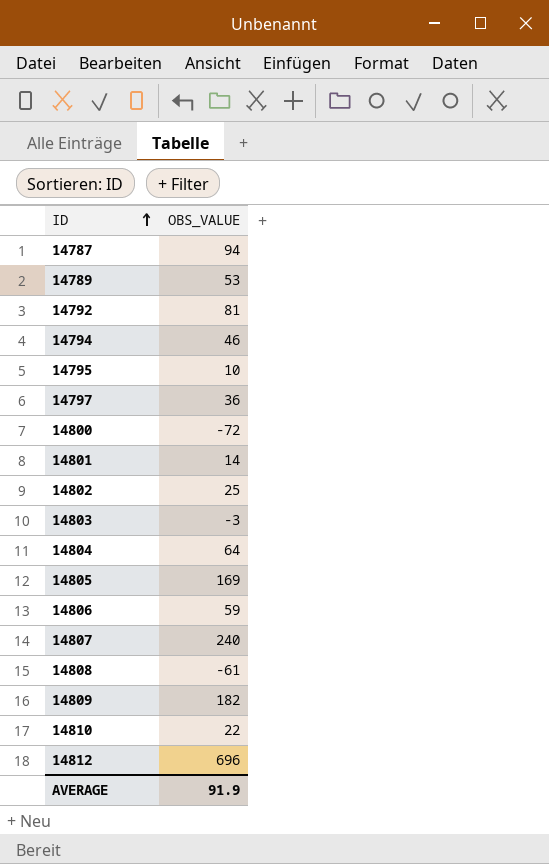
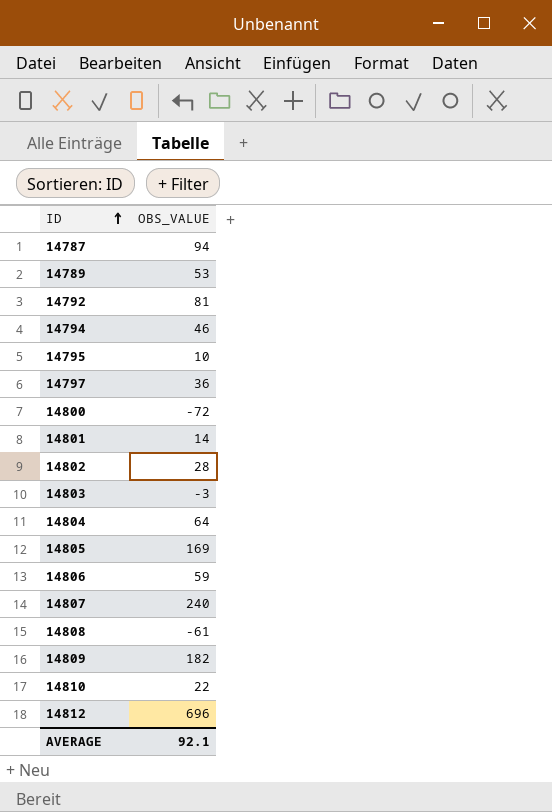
14802 | OBS_VALUE: 25 -> 28
AVERAGE | OBS_VALUE: 91.9 -> 92.1

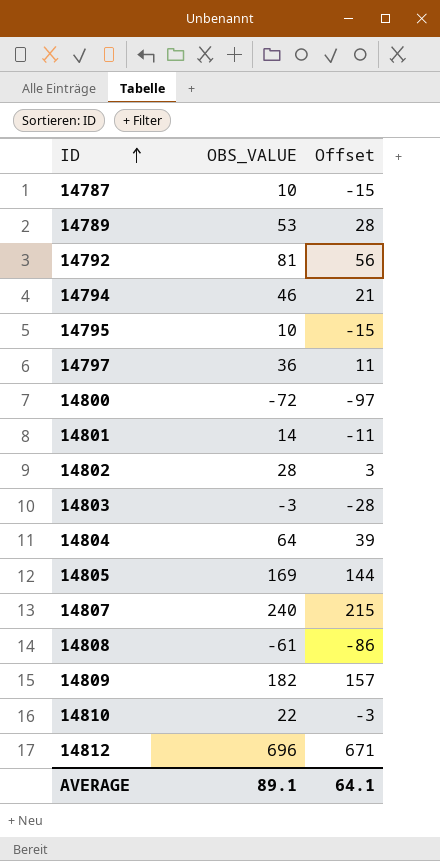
column Offset | formula: none -> [OBS_VALUE] - 25
row 14806: 59 -> none
14787 | OBS_VALUE: 94 -> 10
AVERAGE | OBS_VALUE: 92.1 -> 89.1

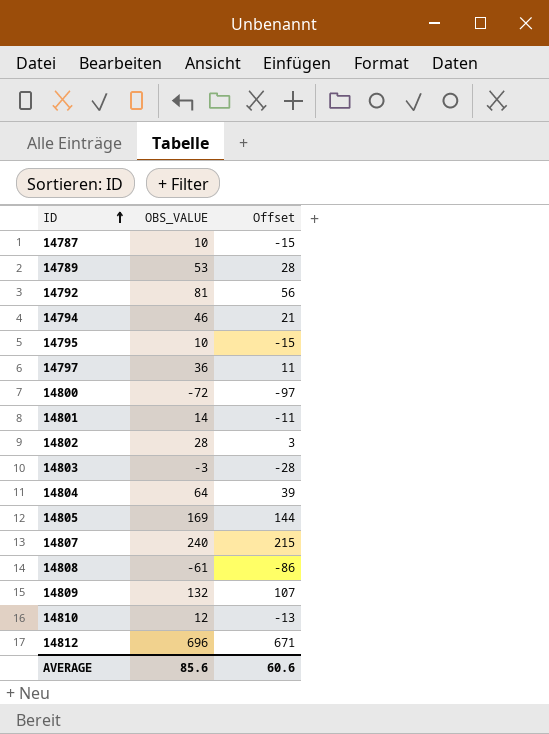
14809 | OBS_VALUE: 182 -> 132
14809 | Offset: 157 -> 107
14810 | OBS_VALUE: 22 -> 12
14810 | Offset: -3 -> -13
AVERAGE | OBS_VALUE: 89.1 -> 85.6
AVERAGE | Offset: 64.1 -> 60.6

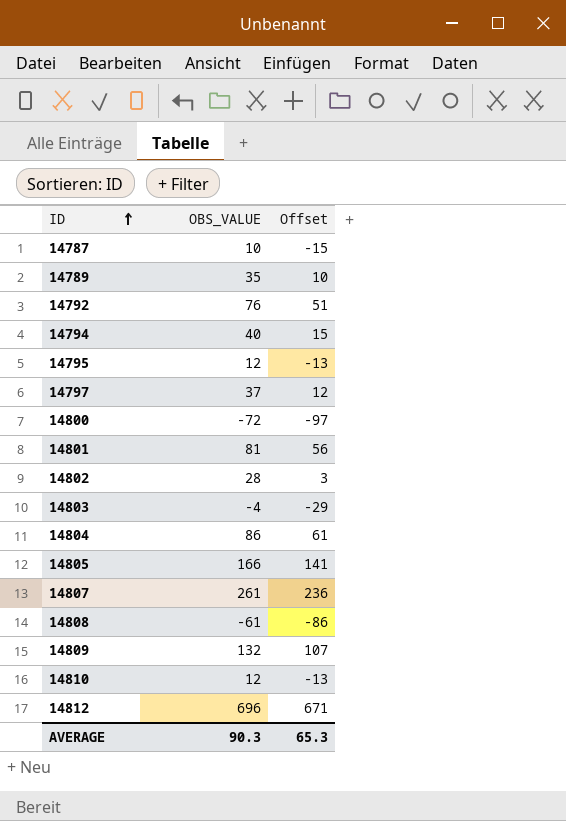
14789 | OBS_VALUE: 53 -> 35
14789 | Offset: 28 -> 10
14792 | OBS_VALUE: 81 -> 76
14792 | Offset: 56 -> 51
14794 | OBS_VALUE: 46 -> 40
14794 | Offset: 21 -> 15
14795 | OBS_VALUE: 10 -> 12
14795 | Offset: -15 -> -13
14797 | OBS_VALUE: 36 -> 37
14797 | Offset: 11 -> 12
14801 | OBS_VALUE: 14 -> 81
14801 | Offset: -11 -> 56
14803 | OBS_VALUE: -3 -> -4
14803 | Offset: -28 -> -29
14804 | OBS_VALUE: 64 -> 86
14804 | Offset: 39 -> 61
14805 | OBS_VALUE: 169 -> 166
14805 | Offset: 144 -> 141
14807 | OBS_VALUE: 240 -> 261
14807 | Offset: 215 -> 236
AVERAGE | OBS_VALUE: 85.6 -> 90.3
AVERAGE | Offset: 60.6 -> 65.3

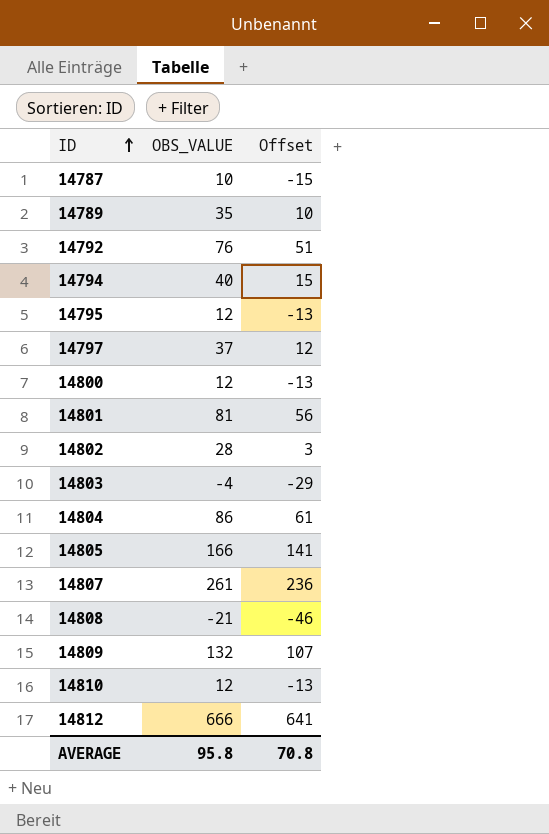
14800 | OBS_VALUE: -72 -> 12
14800 | Offset: -97 -> -13
14808 | OBS_VALUE: -61 -> -21
14808 | Offset: -86 -> -46
14812 | OBS_VALUE: 696 -> 666
14812 | Offset: 671 -> 641
AVERAGE | OBS_VALUE: 90.3 -> 95.8
AVERAGE | Offset: 65.3 -> 70.8

